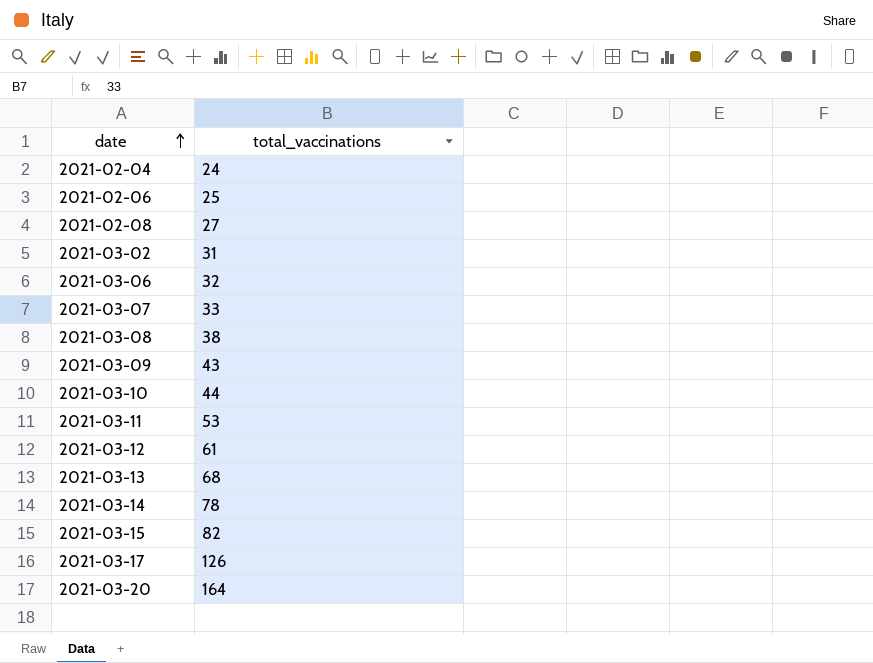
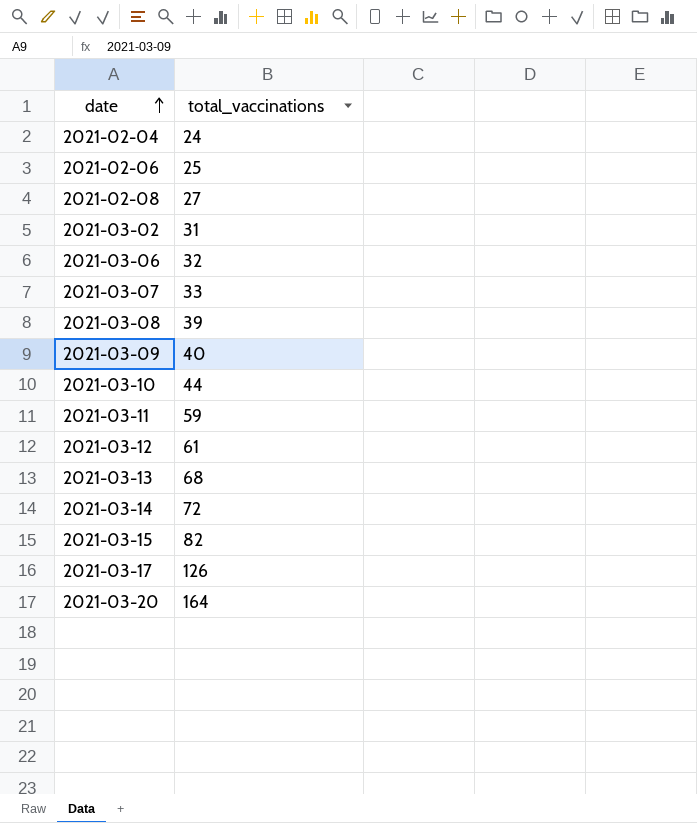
2021-03-08 | total_vaccinations: 38 -> 39
2021-03-09 | total_vaccinations: 43 -> 40
2021-03-11 | total_vaccinations: 53 -> 59
2021-03-14 | total_vaccinations: 78 -> 72

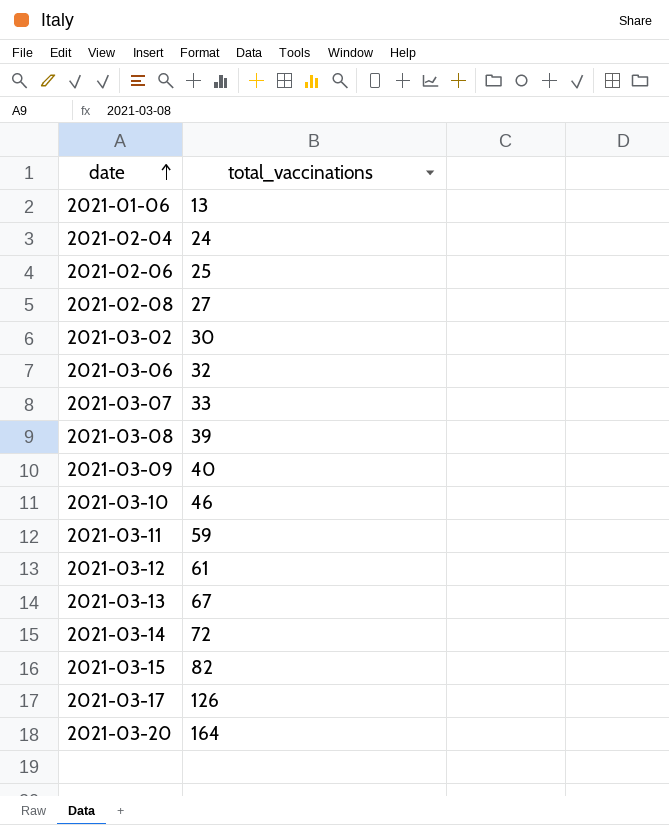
row 2021-01-06: none -> 13
2021-03-02 | total_vaccinations: 31 -> 30
2021-03-10 | total_vaccinations: 44 -> 46
2021-03-13 | total_vaccinations: 68 -> 67

